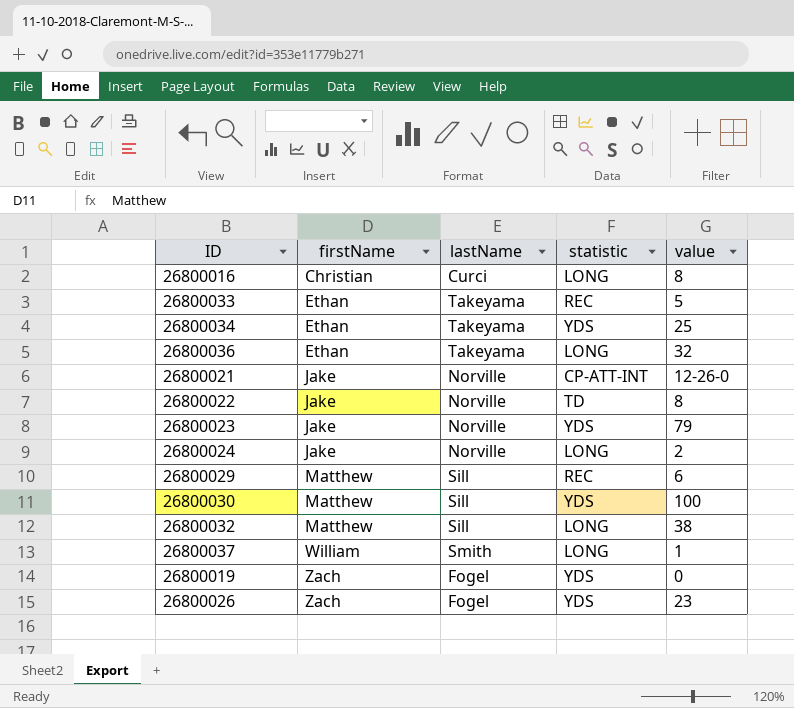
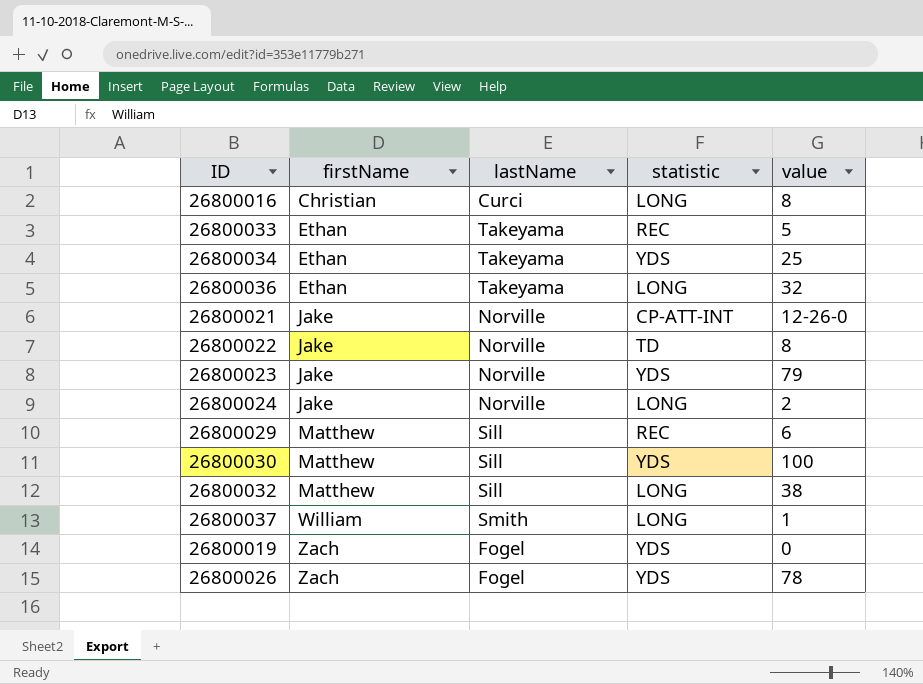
26800026 | value: 23 -> 78

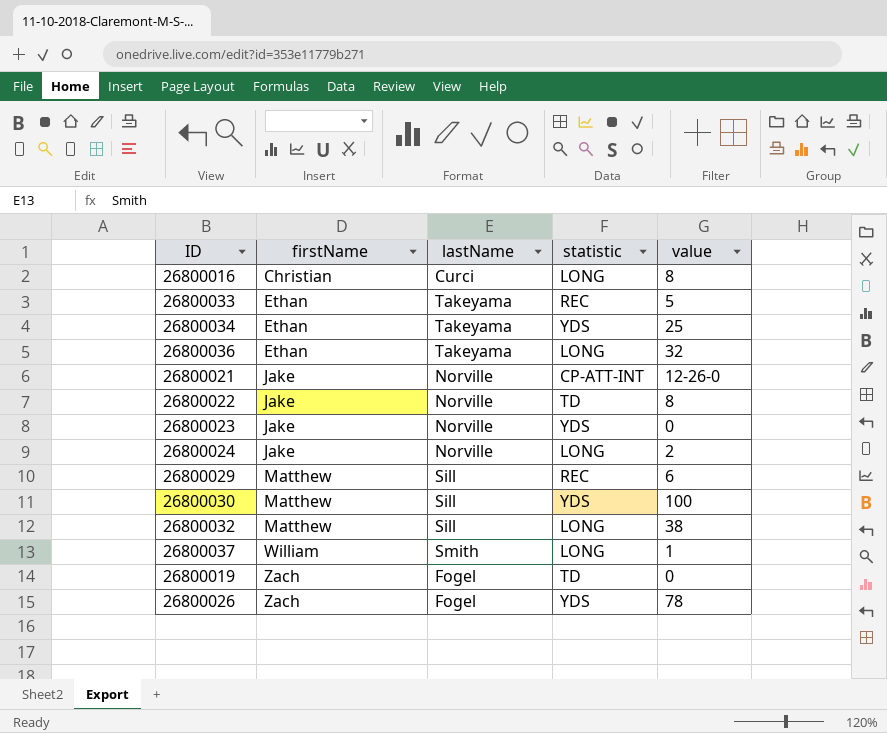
26800023 | value: 79 -> 0
26800019 | statistic: YDS -> TD

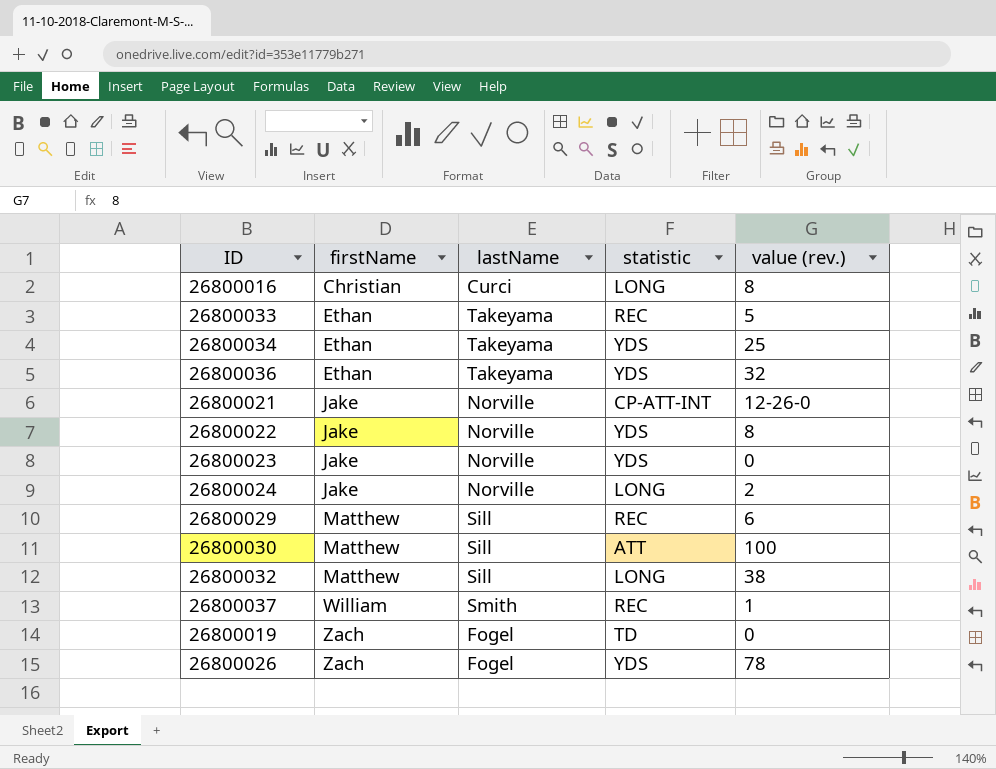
column name: value -> value (rev.)
26800036 | statistic: LONG -> YDS
26800022 | statistic: TD -> YDS
26800030 | statistic: YDS -> ATT
26800037 | statistic: LONG -> REC

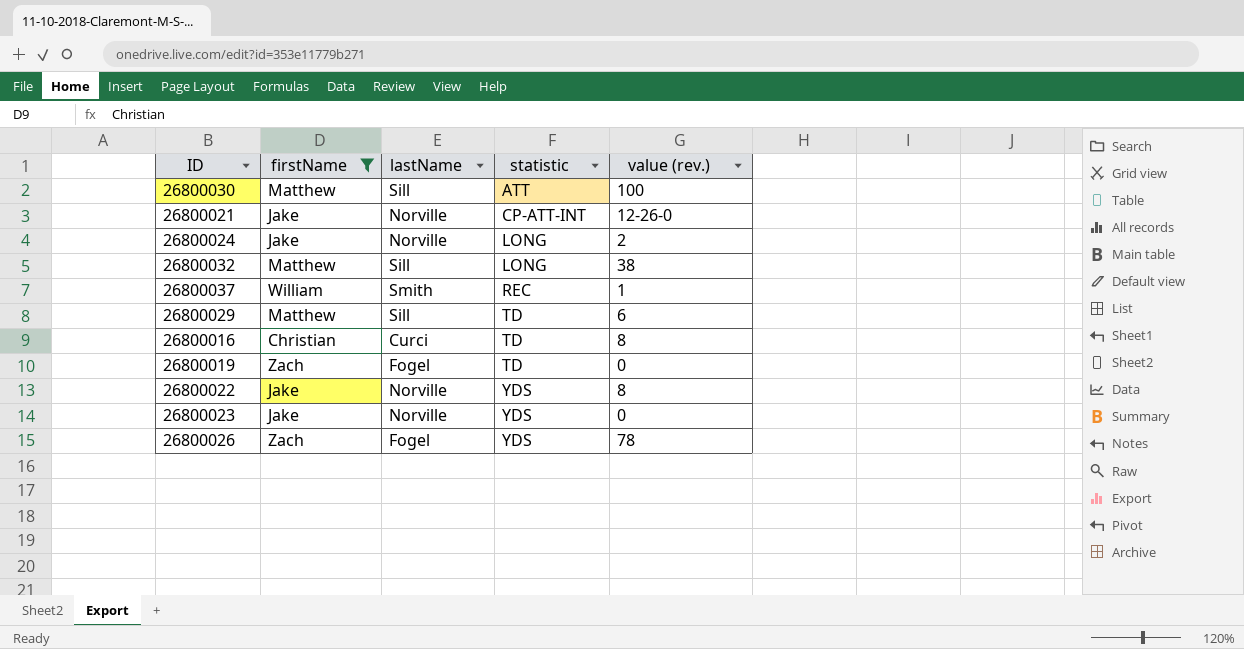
filter: none -> firstName != Ethan
row order: firstName ascending -> statistic ascending
26800029 | statistic: REC -> TD
26800016 | statistic: LONG -> TD

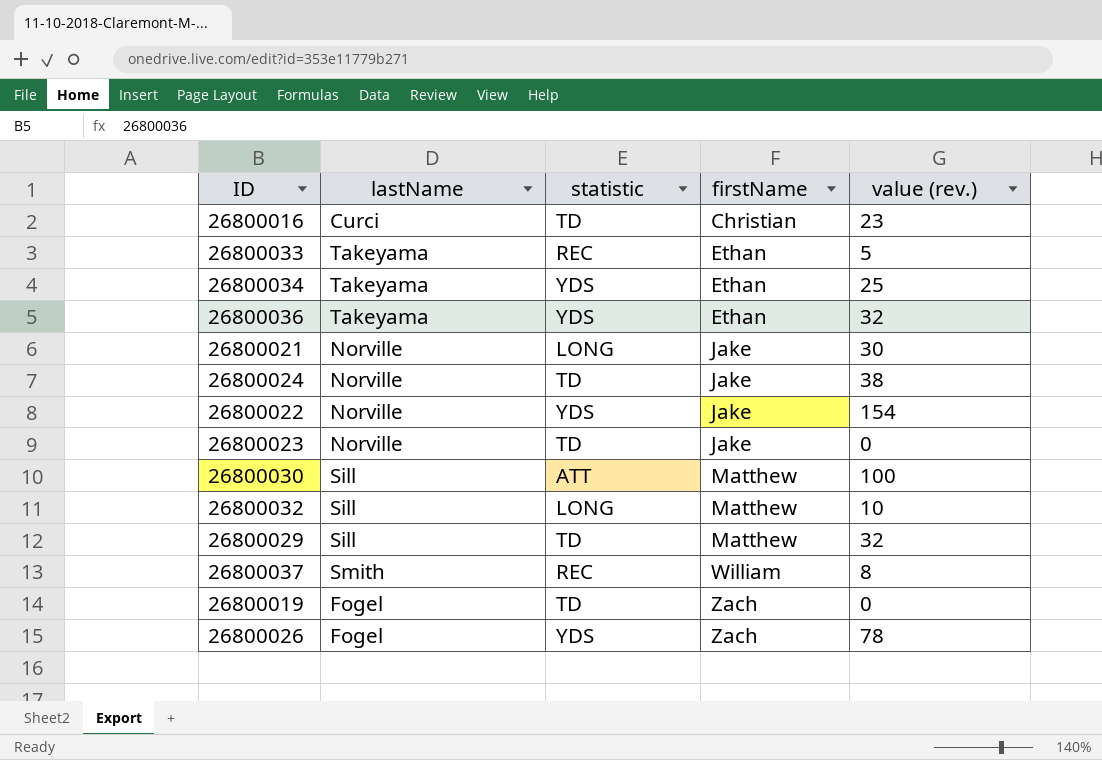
filter: firstName != Ethan -> none
row order: statistic ascending -> firstName ascending
column firstName | position: 2 -> 4
26800016 | value (rev.): 8 -> 23
26800021 | statistic: CP-ATT-INT -> LONG
26800021 | value (rev.): 12-26-0 -> 30
26800024 | statistic: LONG -> TD
26800024 | value (rev.): 2 -> 38
26800022 | value (rev.): 8 -> 154
26800023 | statistic: YDS -> TD
26800032 | value (rev.): 38 -> 10
26800029 | value (rev.): 6 -> 32
26800037 | value (rev.): 1 -> 8

